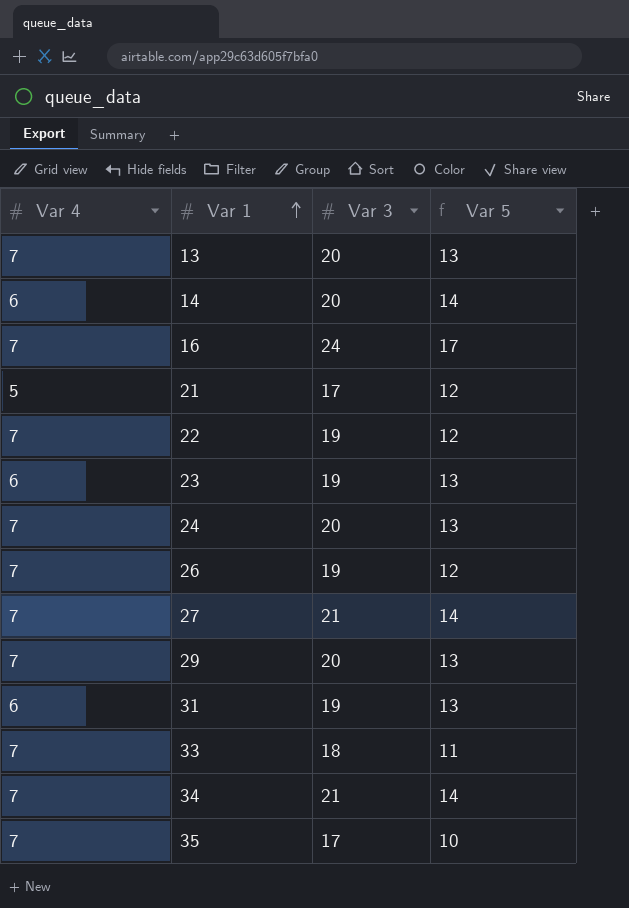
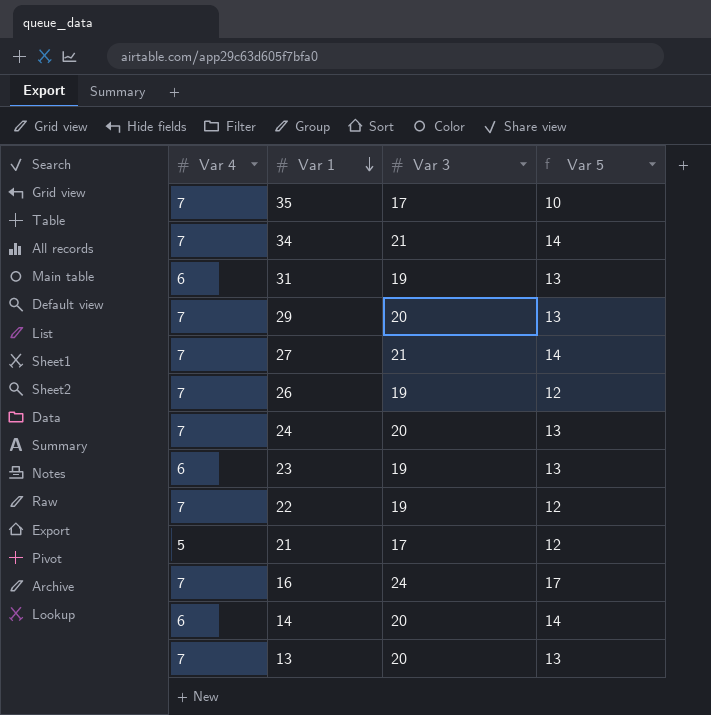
row order: Var 1 ascending -> Var 1 descending
row 33: 7 | 18 | 11 -> none

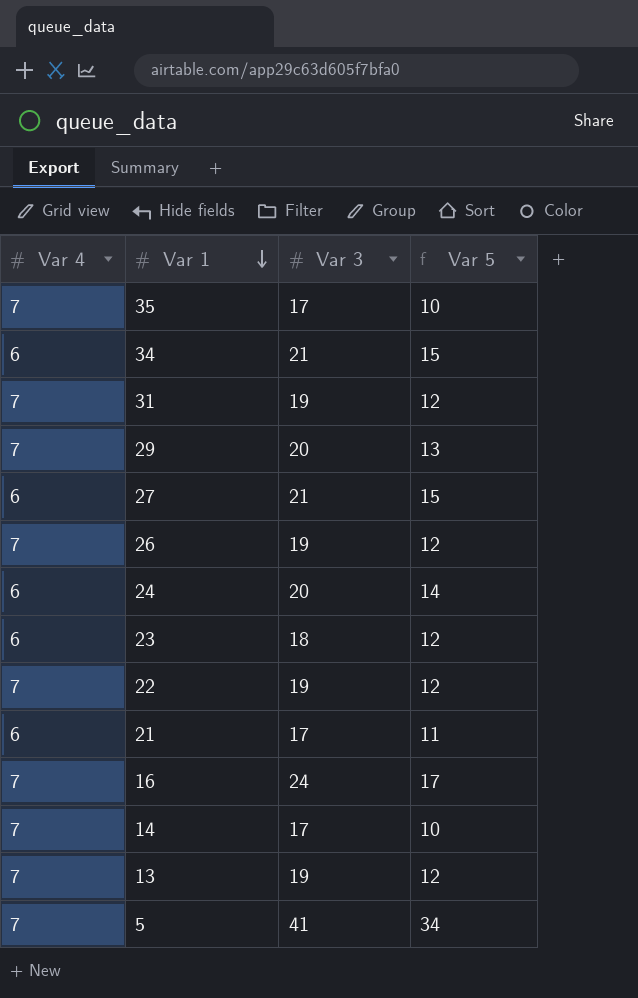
34 | Var 4: 7 -> 6
34 | Var 5: 14 -> 15
31 | Var 4: 6 -> 7
31 | Var 5: 13 -> 12
27 | Var 4: 7 -> 6
27 | Var 5: 14 -> 15
24 | Var 4: 7 -> 6
24 | Var 5: 13 -> 14
23 | Var 3: 19 -> 18
23 | Var 5: 13 -> 12
21 | Var 4: 5 -> 6
21 | Var 5: 12 -> 11
14 | Var 4: 6 -> 7
14 | Var 3: 20 -> 17
14 | Var 5: 14 -> 10
13 | Var 3: 20 -> 19
13 | Var 5: 13 -> 12
row 5: none -> 7 | 41 | 34

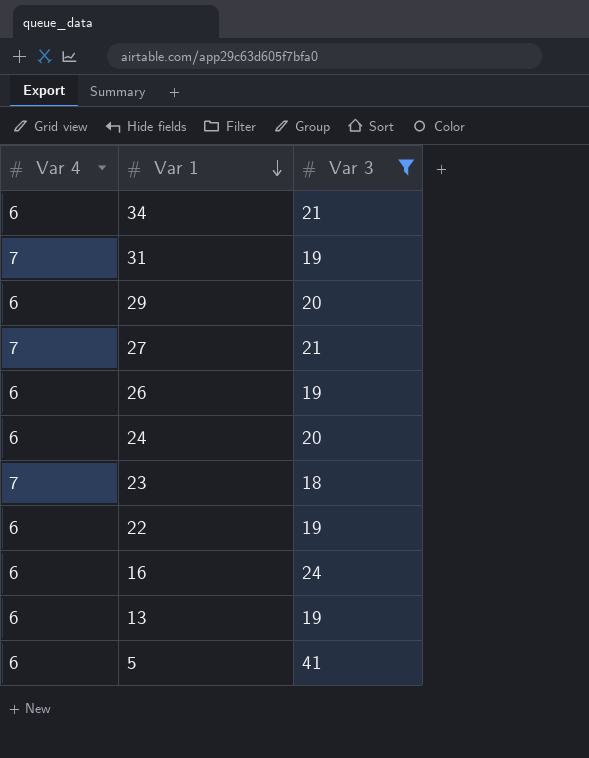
filter: none -> Var 3 != 17
column Var 5 | formula: [Var 3] - [Var 4] -> none
29 | Var 4: 7 -> 6
27 | Var 4: 6 -> 7
26 | Var 4: 7 -> 6
23 | Var 4: 6 -> 7
22 | Var 4: 7 -> 6
16 | Var 4: 7 -> 6
13 | Var 4: 7 -> 6
5 | Var 4: 7 -> 6

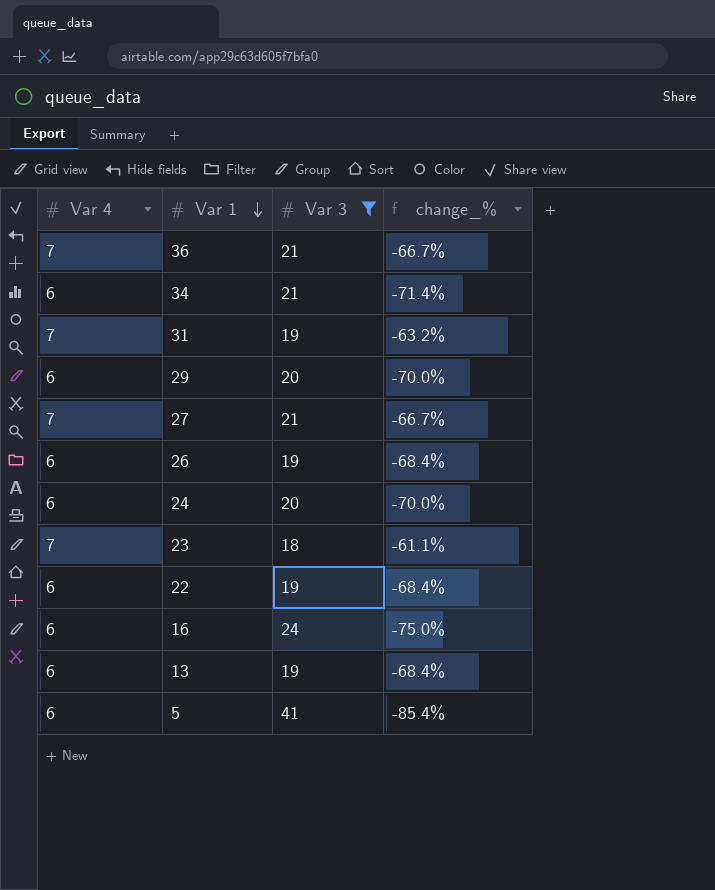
column change_% | formula: none -> ([Var 4] - [Var 3]) / [Var 3]
row 36: none -> 7 | 21 | -66.7%

